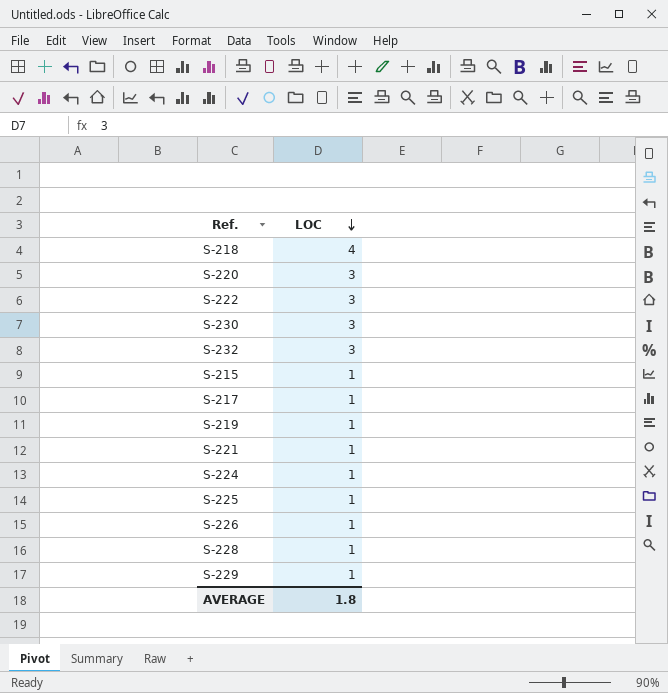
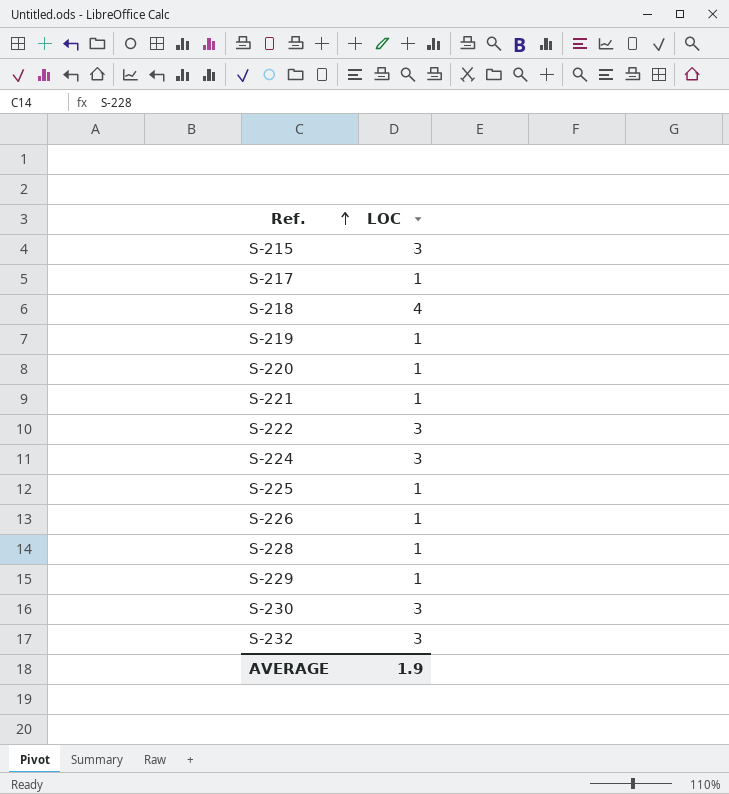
row order: LOC descending -> Ref. ascending
S-215 | LOC: 1 -> 3
S-220 | LOC: 3 -> 1
S-224 | LOC: 1 -> 3
AVERAGE | LOC: 1.8 -> 1.9

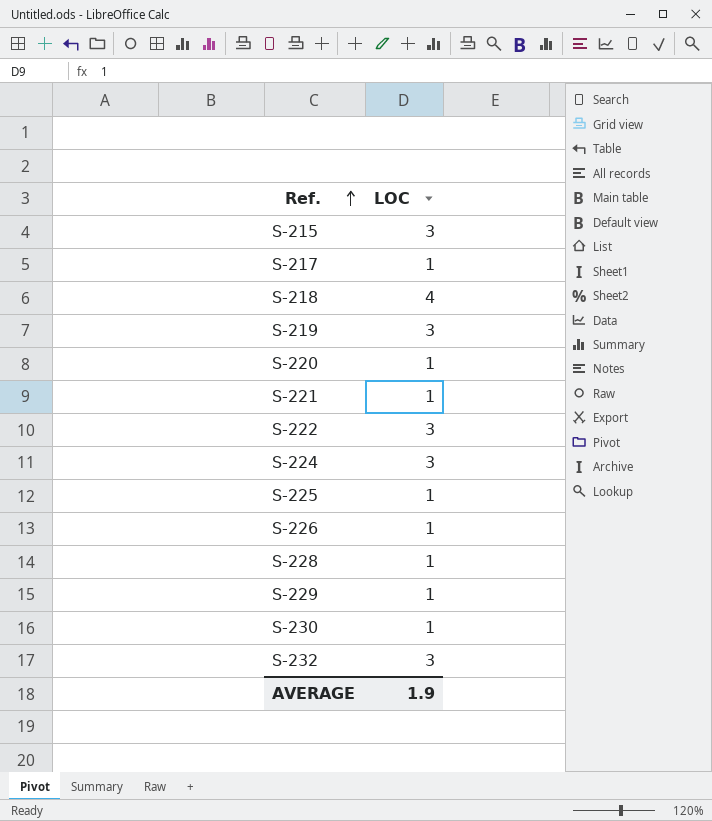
S-219 | LOC: 1 -> 3
S-230 | LOC: 3 -> 1

